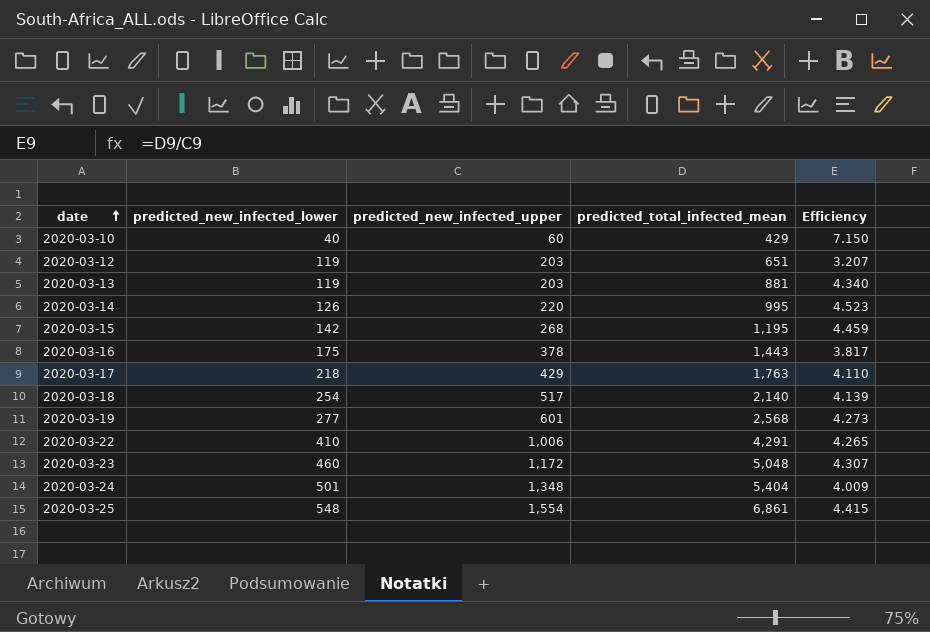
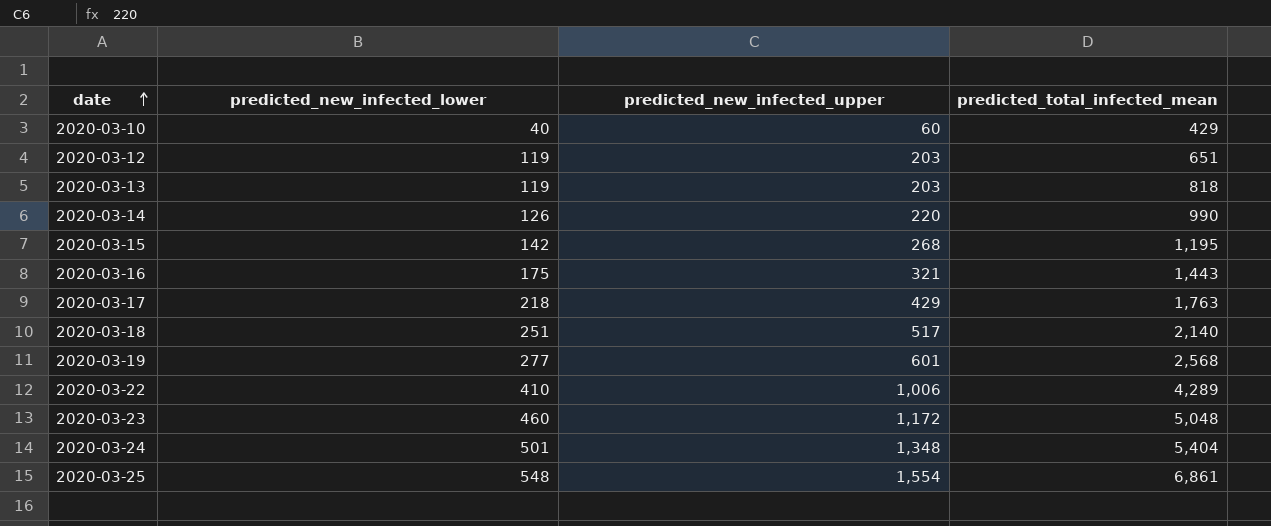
column Efficiency | formula: [predicted_total_infected_mean] / [predicted_new_infected_upper] -> none
2020-03-13 | predicted_total_infected_mean: 881 -> 818
2020-03-14 | predicted_total_infected_mean: 995 -> 990
2020-03-16 | predicted_new_infected_upper: 378 -> 321
2020-03-18 | predicted_new_infected_lower: 254 -> 251
2020-03-22 | predicted_total_infected_mean: 4,291 -> 4,289

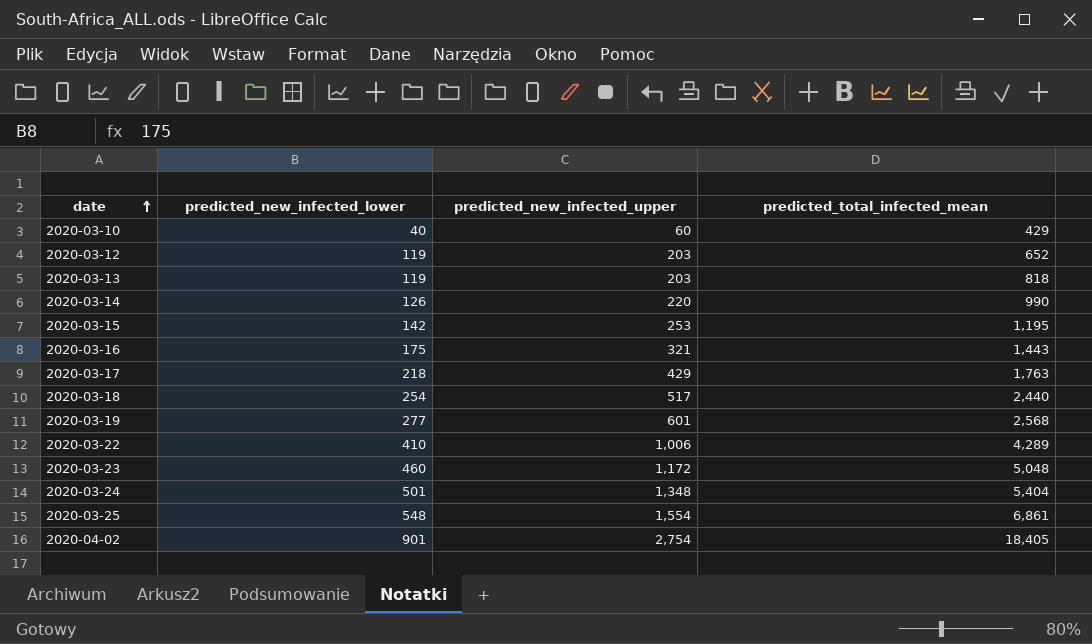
2020-03-12 | predicted_total_infected_mean: 651 -> 652
2020-03-15 | predicted_new_infected_upper: 268 -> 253
2020-03-18 | predicted_new_infected_lower: 251 -> 254
2020-03-18 | predicted_total_infected_mean: 2,140 -> 2,440
row 2020-04-02: none -> 901 | 2,754 | 18,405

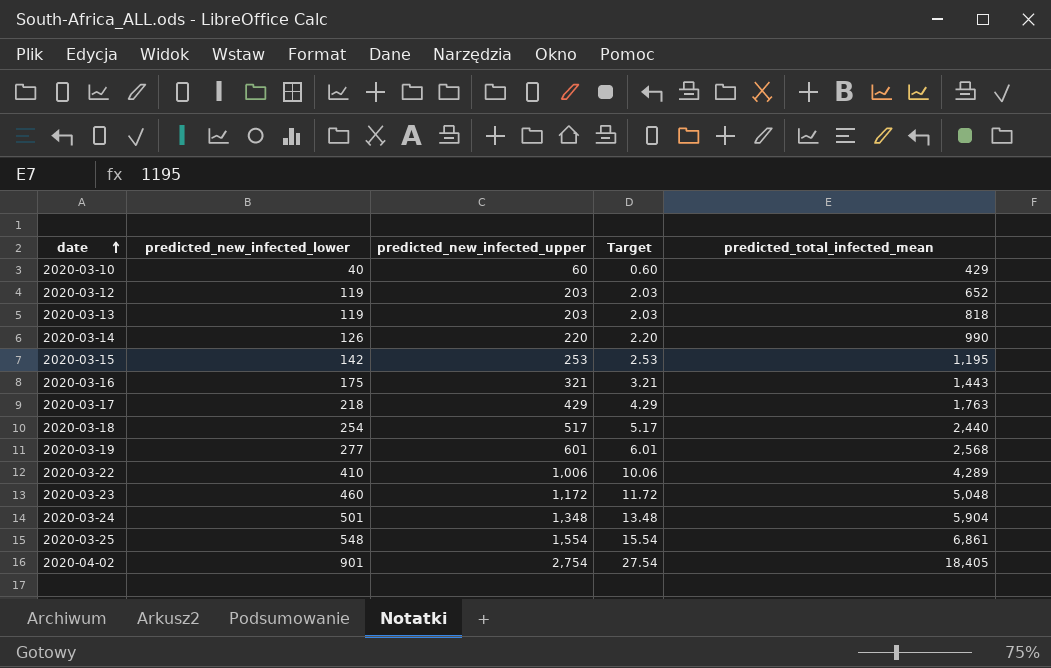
column Target | formula: none -> [predicted_new_infected_upper] * 0.01
2020-03-24 | predicted_total_infected_mean: 5,404 -> 5,904

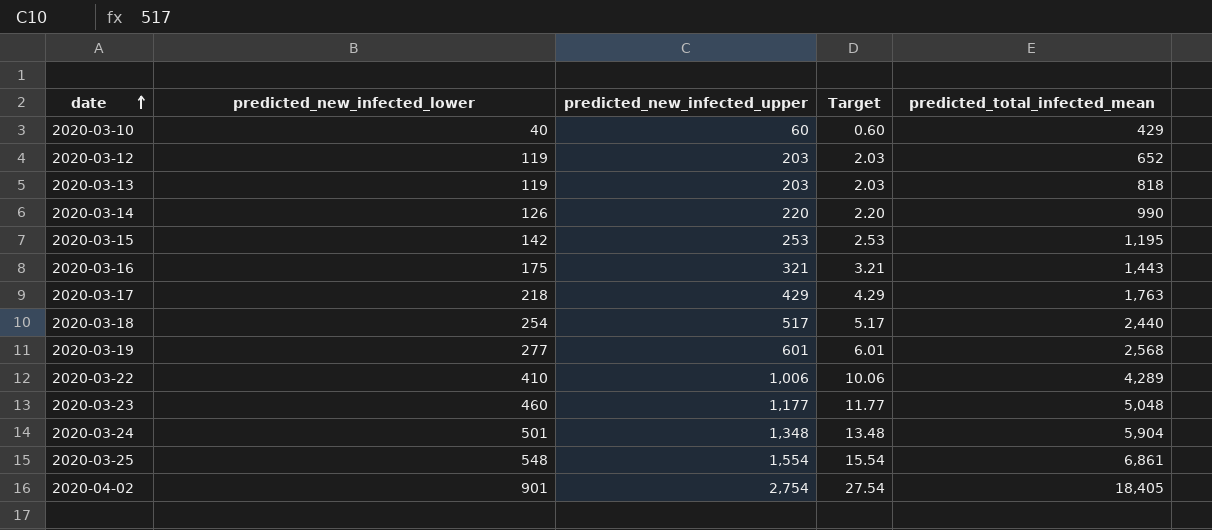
2020-03-23 | predicted_new_infected_upper: 1,172 -> 1,177
2020-03-23 | Target: 11.72 -> 11.77

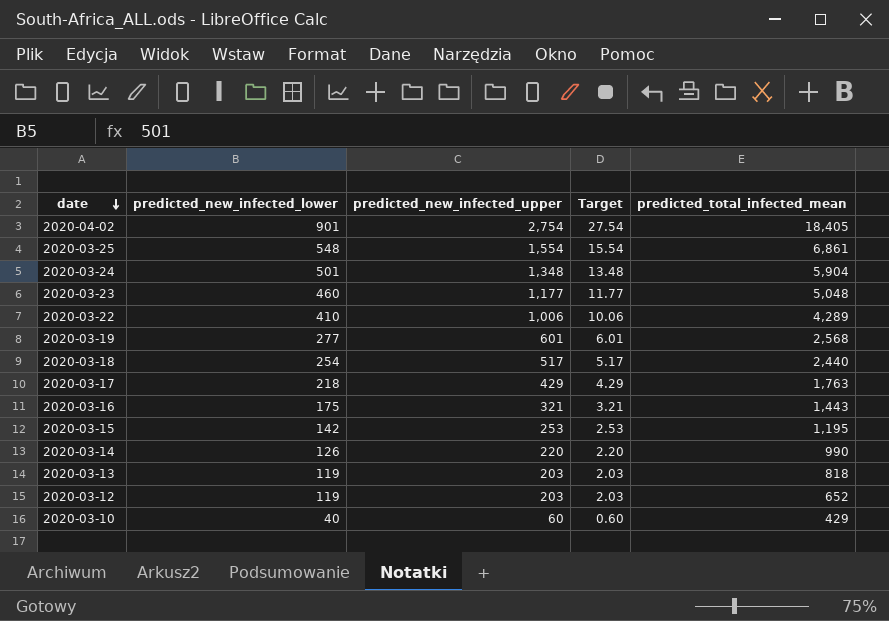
row order: date ascending -> date descending

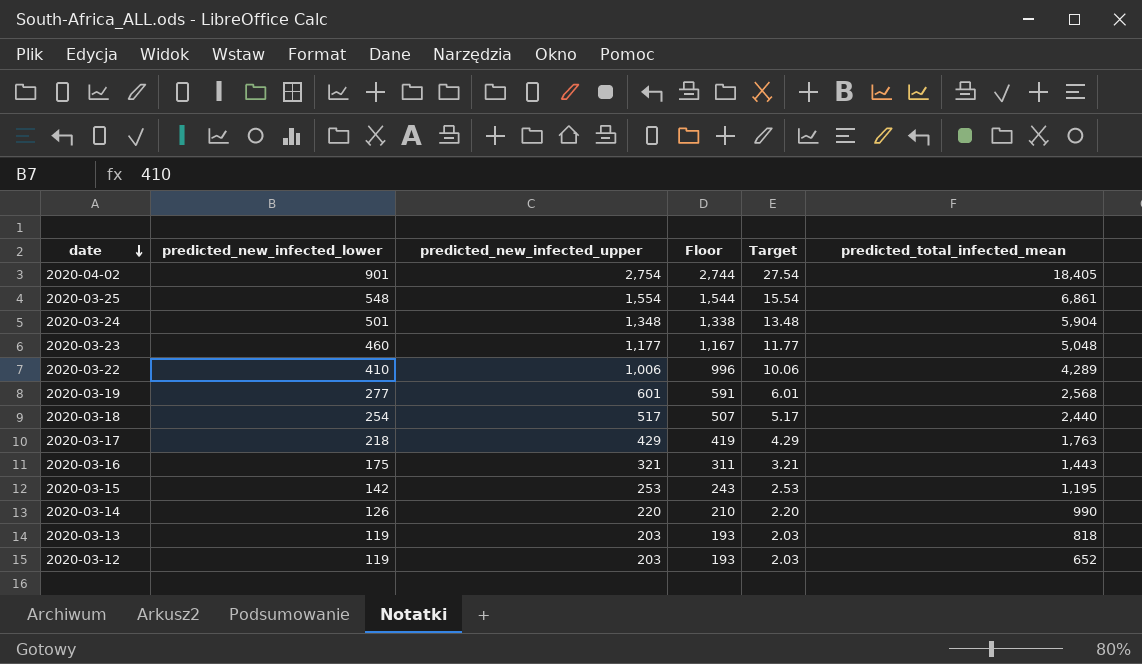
column Floor | formula: none -> [predicted_new_infected_upper] - 10
row 2020-03-10: 40 | 60 | 0.60 | 429 -> none

